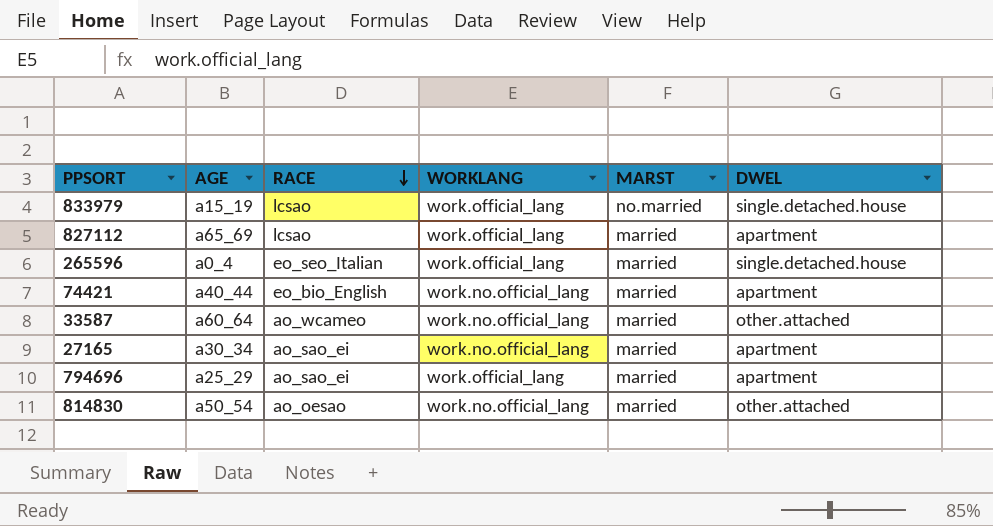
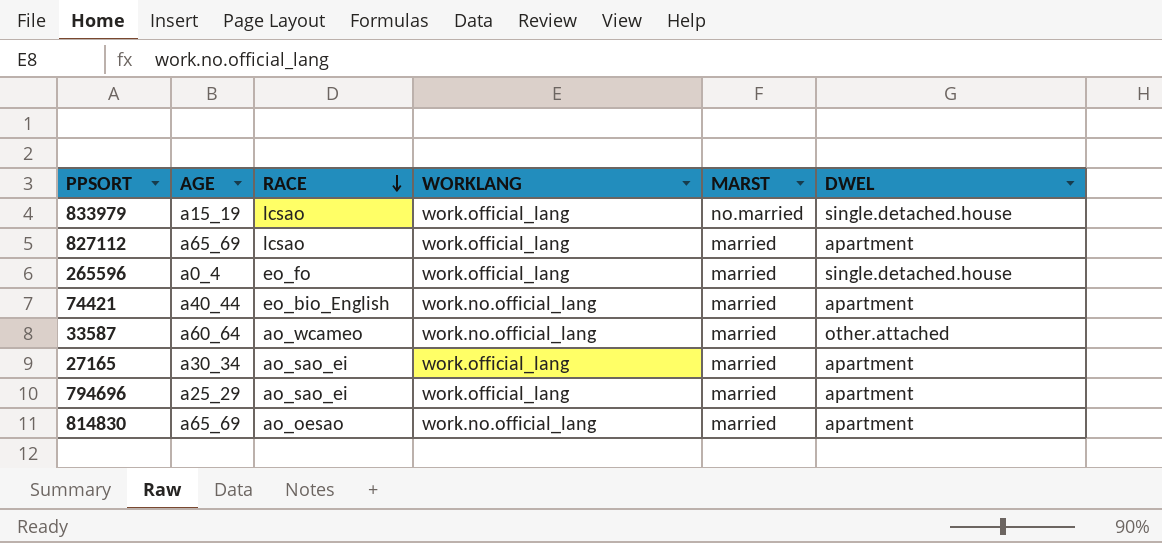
265596 | RACE: eo_seo_Italian -> eo_fo
27165 | WORKLANG: work.no.official_lang -> work.official_lang
814830 | AGE: a50_54 -> a65_69
814830 | DWEL: other.attached -> apartment

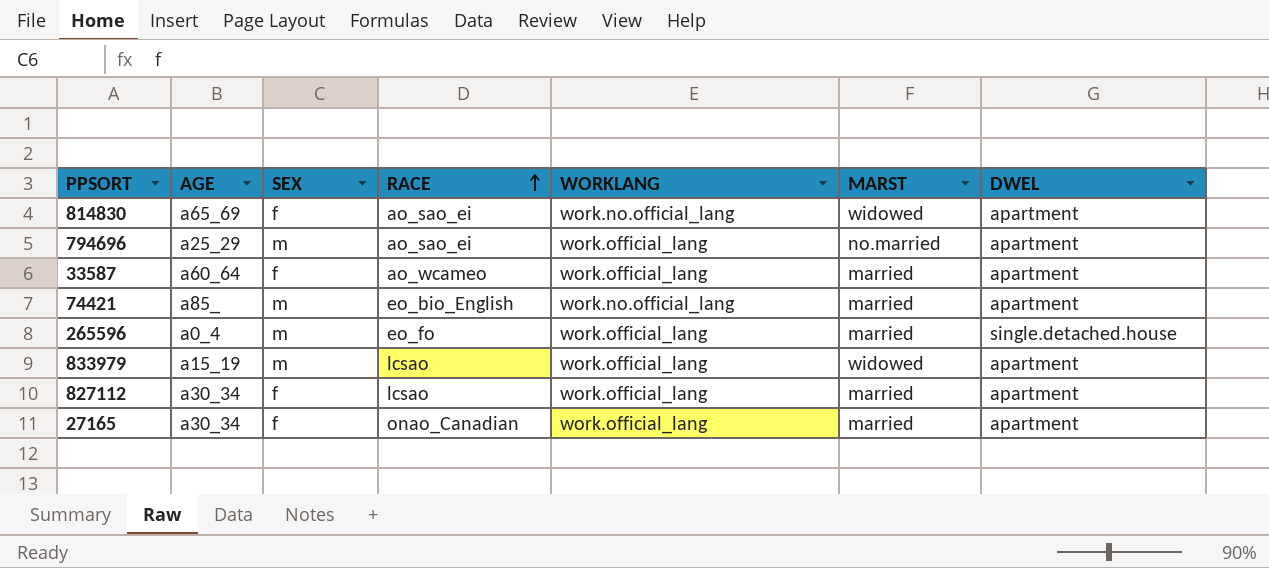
row order: RACE descending -> RACE ascending
column SEX | position: none -> 3
814830 | RACE: ao_oesao -> ao_sao_ei
814830 | MARST: married -> widowed
794696 | MARST: married -> no.married
33587 | WORKLANG: work.no.official_lang -> work.official_lang
33587 | DWEL: other.attached -> apartment
74421 | AGE: a40_44 -> a85_
833979 | MARST: no.married -> widowed
833979 | DWEL: single.detached.house -> apartment
827112 | AGE: a65_69 -> a30_34
27165 | RACE: ao_sao_ei -> onao_Canadian

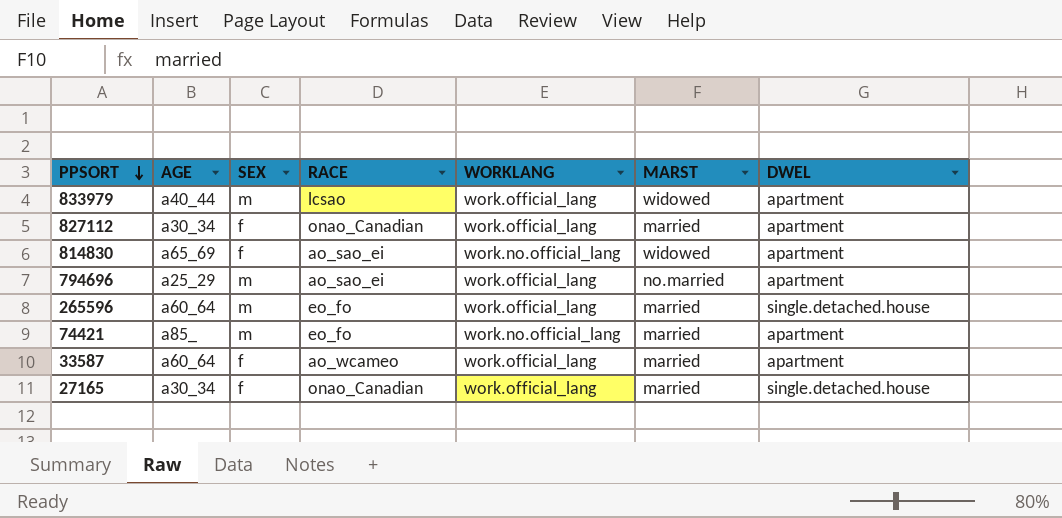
row order: RACE ascending -> PPSORT descending
833979 | AGE: a15_19 -> a40_44
827112 | RACE: lcsao -> onao_Canadian
265596 | AGE: a0_4 -> a60_64
74421 | RACE: eo_bio_English -> eo_fo
27165 | DWEL: apartment -> single.detached.house

